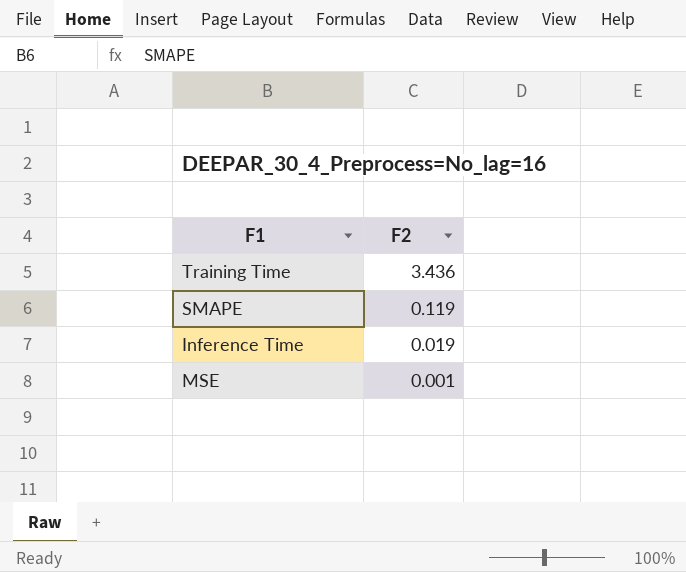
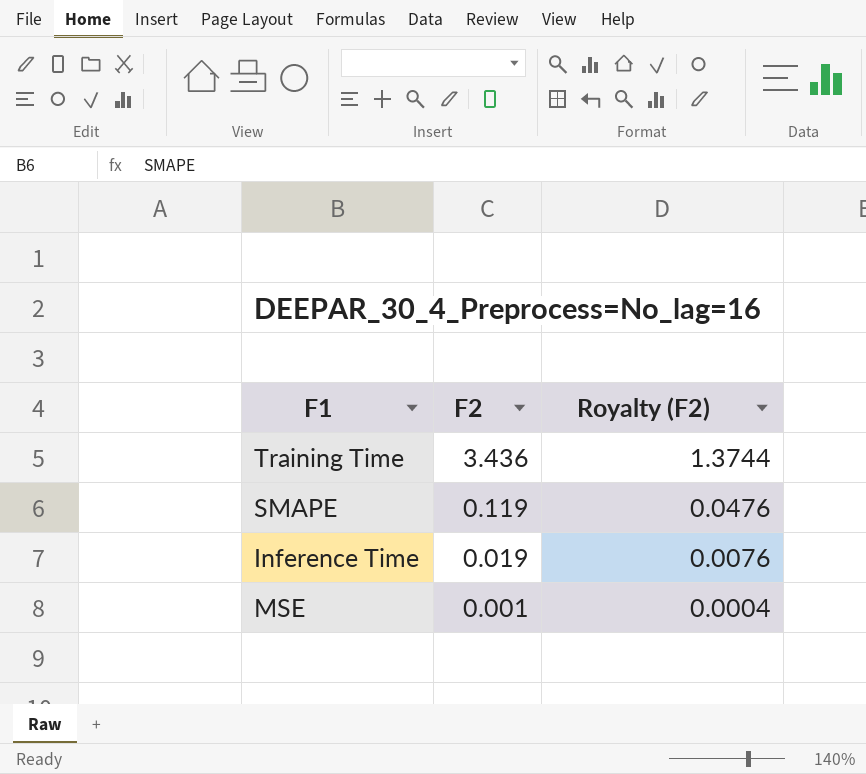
column Royalty (F2) | formula: none -> [F2] * 0.4

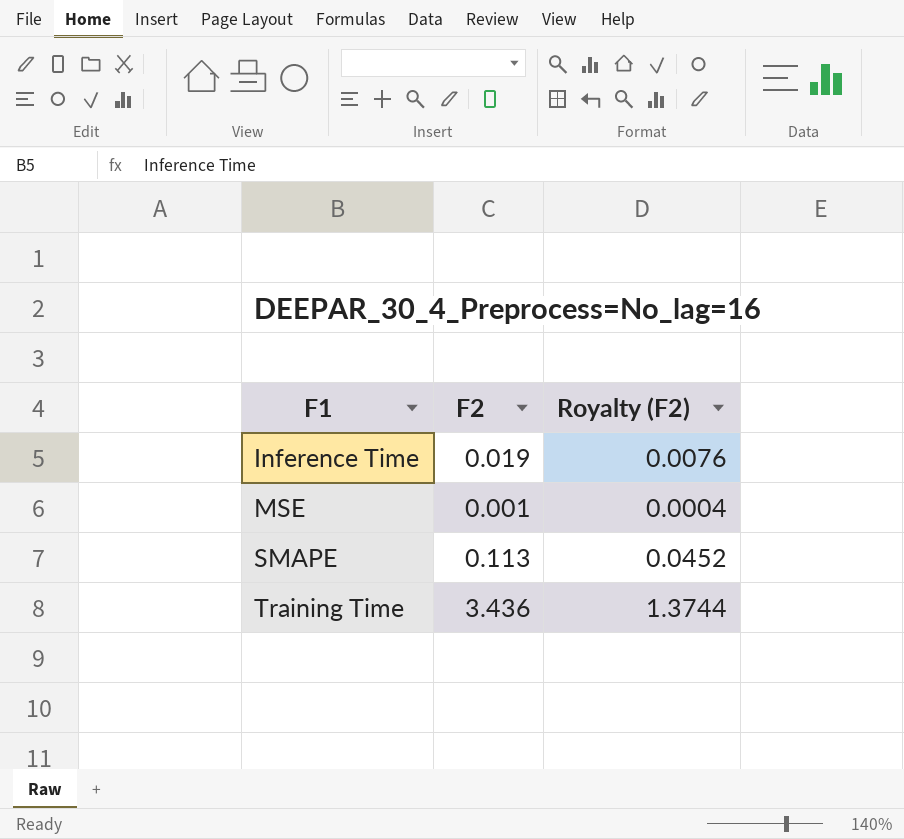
row order: F2 descending -> F1 ascending
SMAPE | F2: 0.119 -> 0.113
SMAPE | Royalty (F2): 0.0476 -> 0.0452

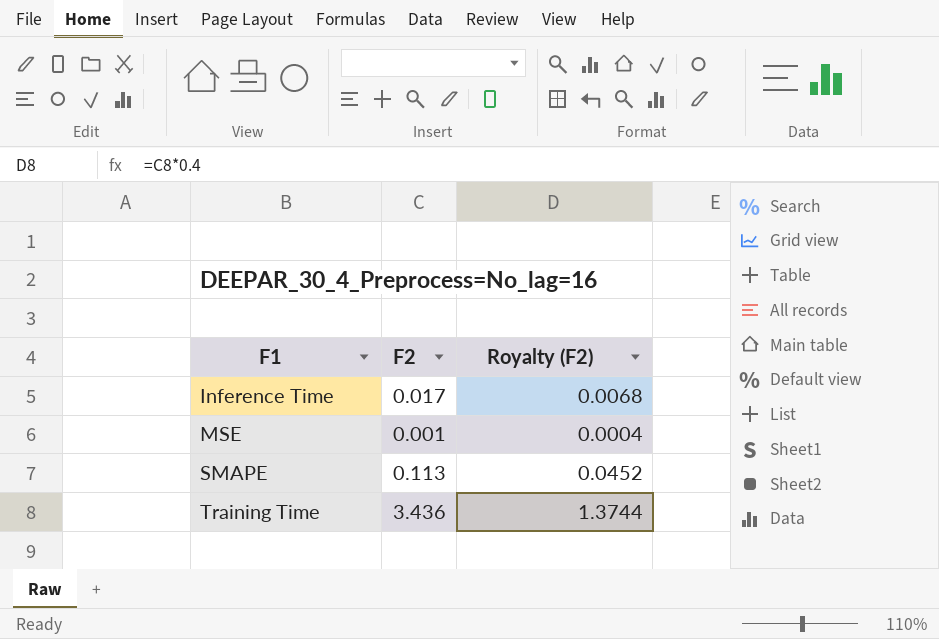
Inference Time | F2: 0.019 -> 0.017
Inference Time | Royalty (F2): 0.0076 -> 0.0068

